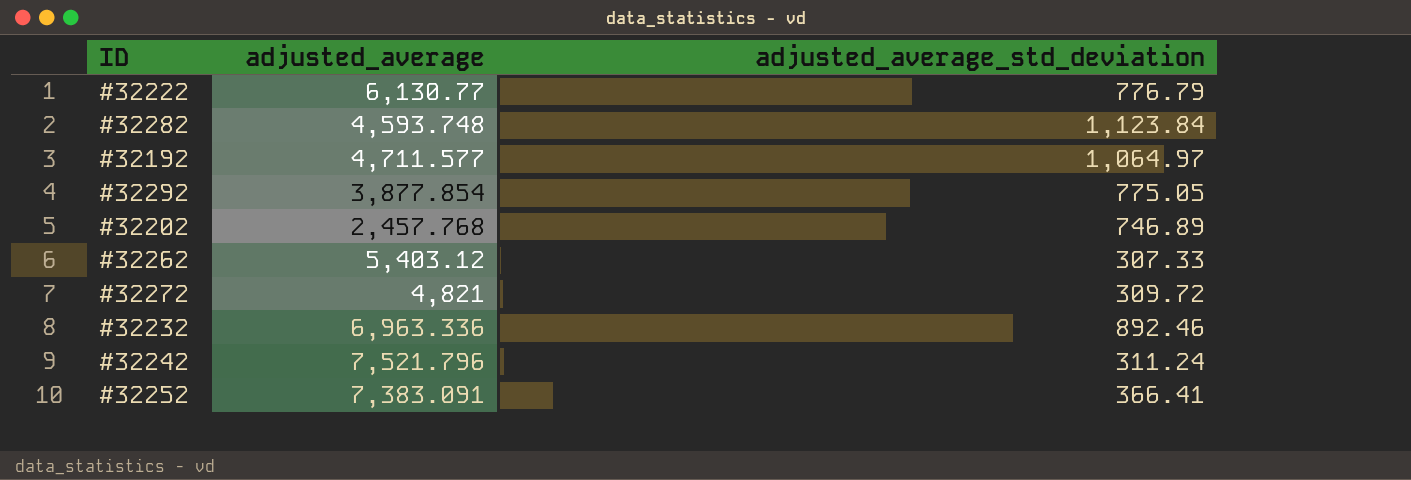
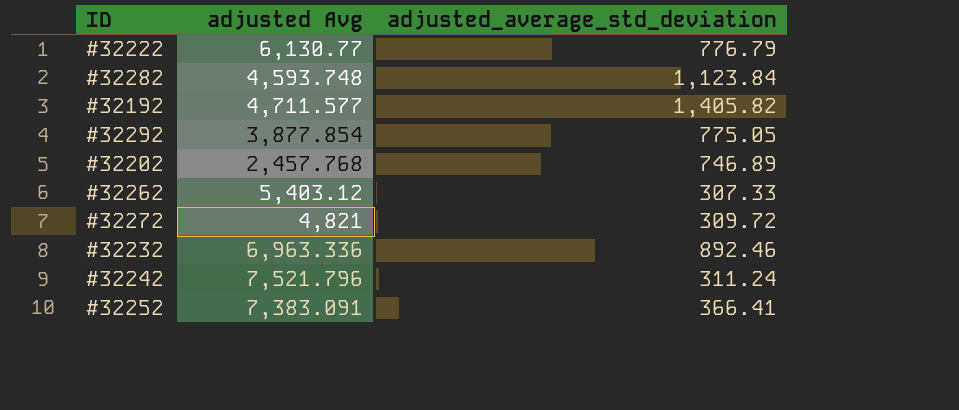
column name: adjusted_average -> adjusted Avg
#32192 | adjusted_average_std_deviation: 1,064.97 -> 1,405.82

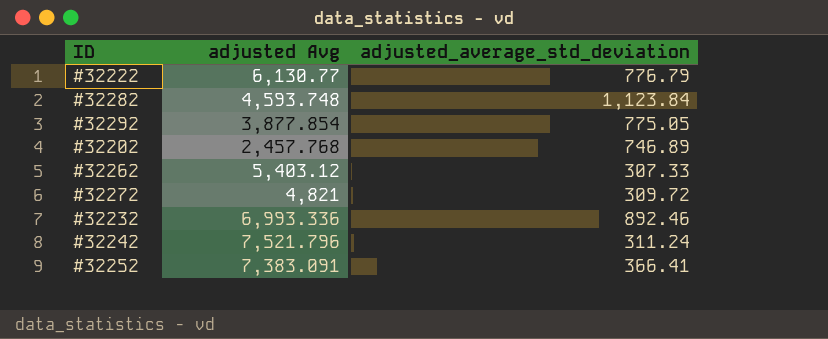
row #32192: 4,711.577 | 1,405.82 -> none
#32232 | adjusted Avg: 6,963.336 -> 6,993.336

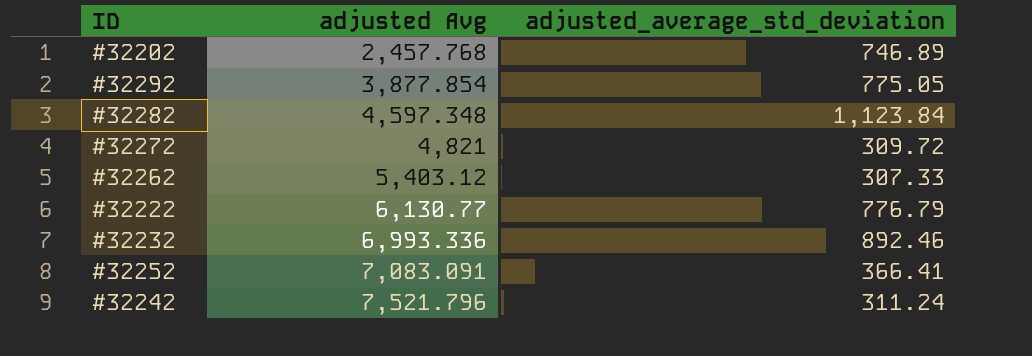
row order: none -> adjusted Avg ascending
#32282 | adjusted Avg: 4,593.748 -> 4,597.348
#32252 | adjusted Avg: 7,383.091 -> 7,083.091

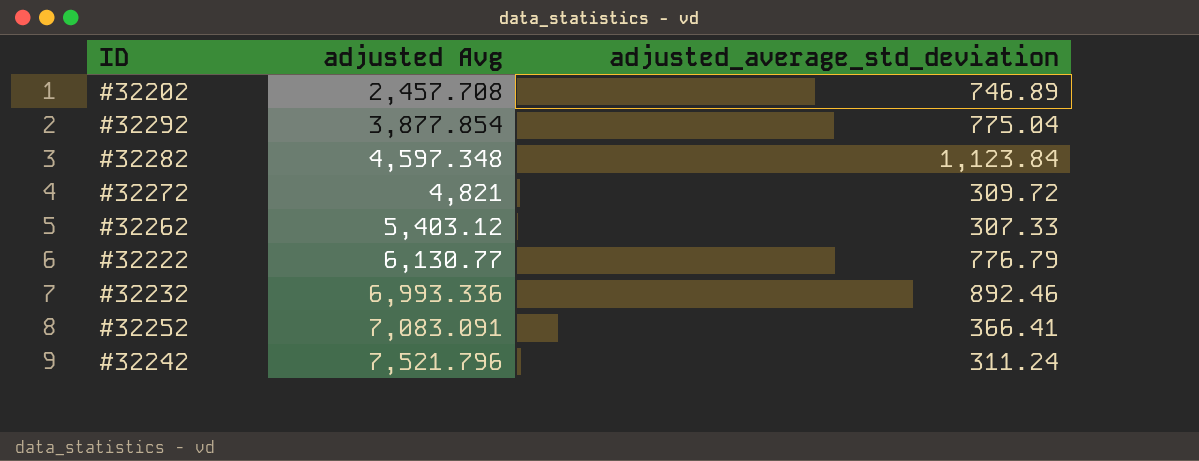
#32202 | adjusted Avg: 2,457.768 -> 2,457.708
#32292 | adjusted_average_std_deviation: 775.05 -> 775.04

